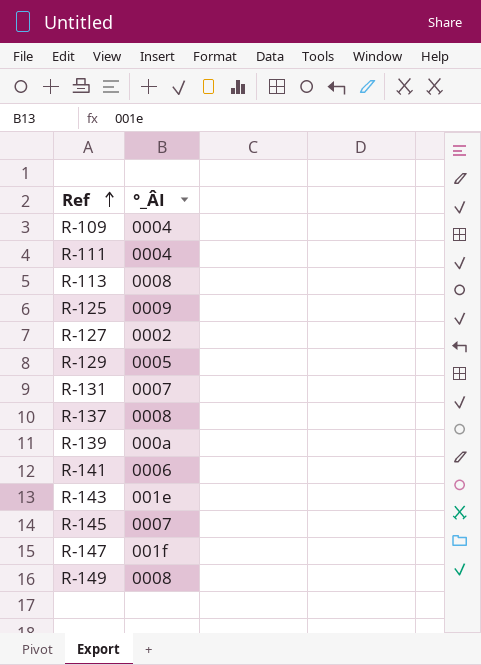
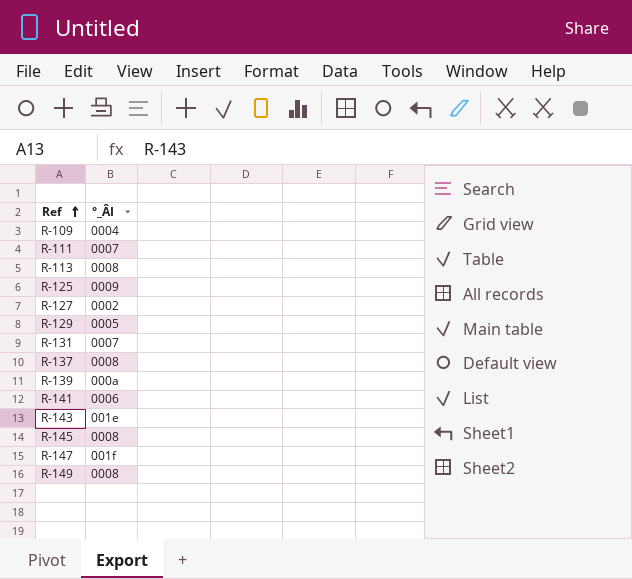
R-111 | °_ÂI: 0004 -> 0007
R-145 | °_ÂI: 0007 -> 0008

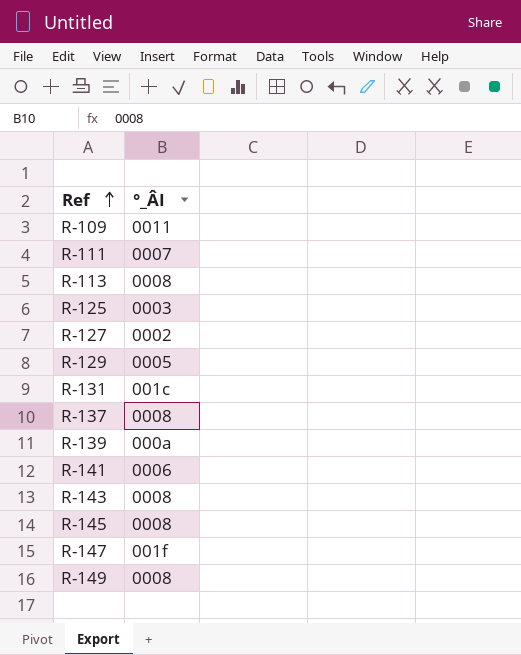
R-109 | °_ÂI: 0004 -> 0011
R-125 | °_ÂI: 0009 -> 0003
R-131 | °_ÂI: 0007 -> 001c
R-143 | °_ÂI: 001e -> 0008

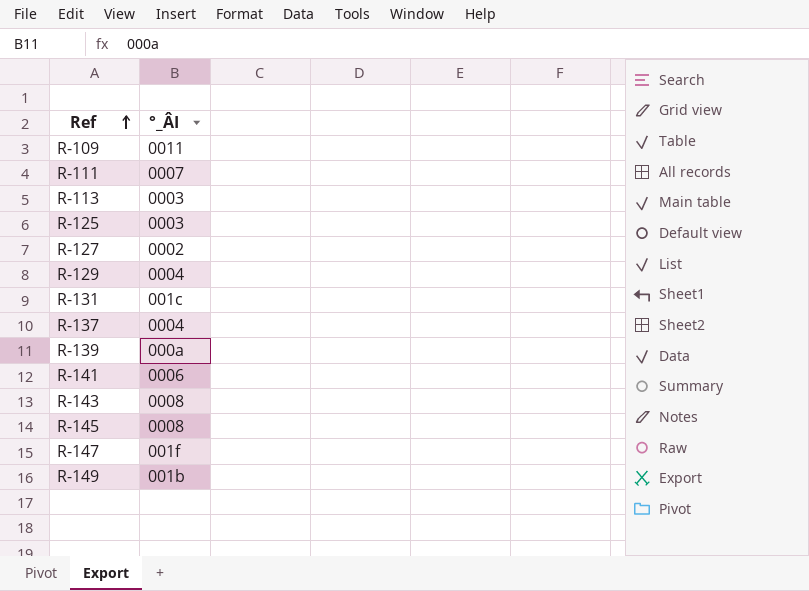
R-113 | °_ÂI: 0008 -> 0003
R-129 | °_ÂI: 0005 -> 0004
R-137 | °_ÂI: 0008 -> 0004
R-149 | °_ÂI: 0008 -> 001b

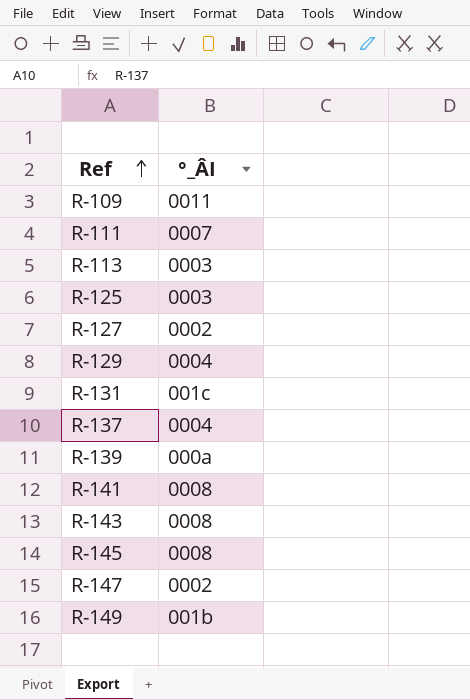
R-141 | °_ÂI: 0006 -> 0008
R-147 | °_ÂI: 001f -> 0002

